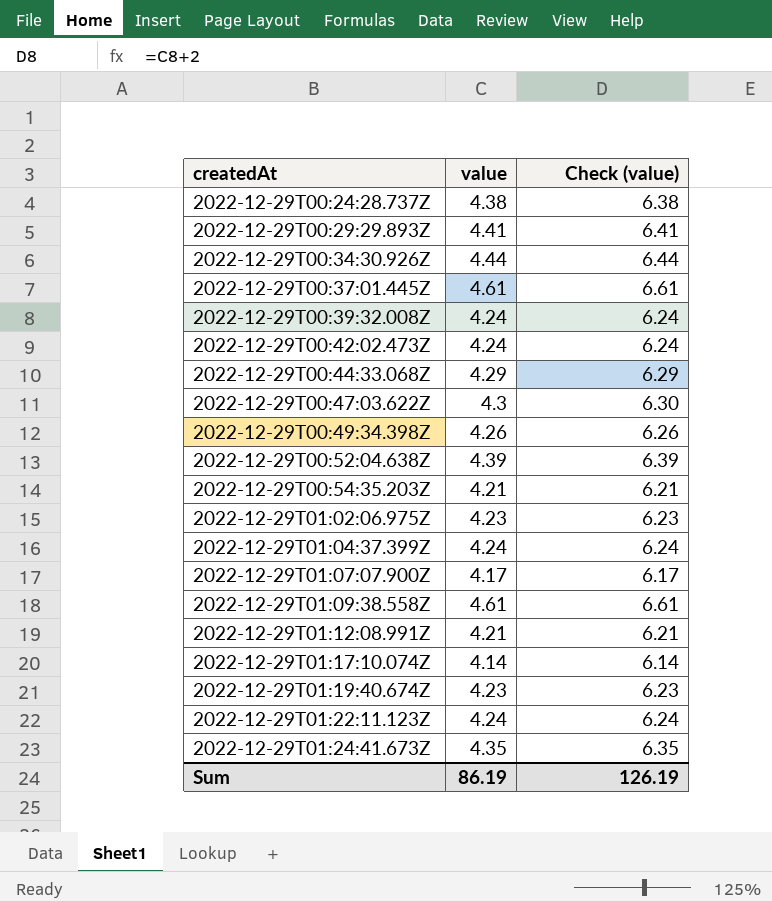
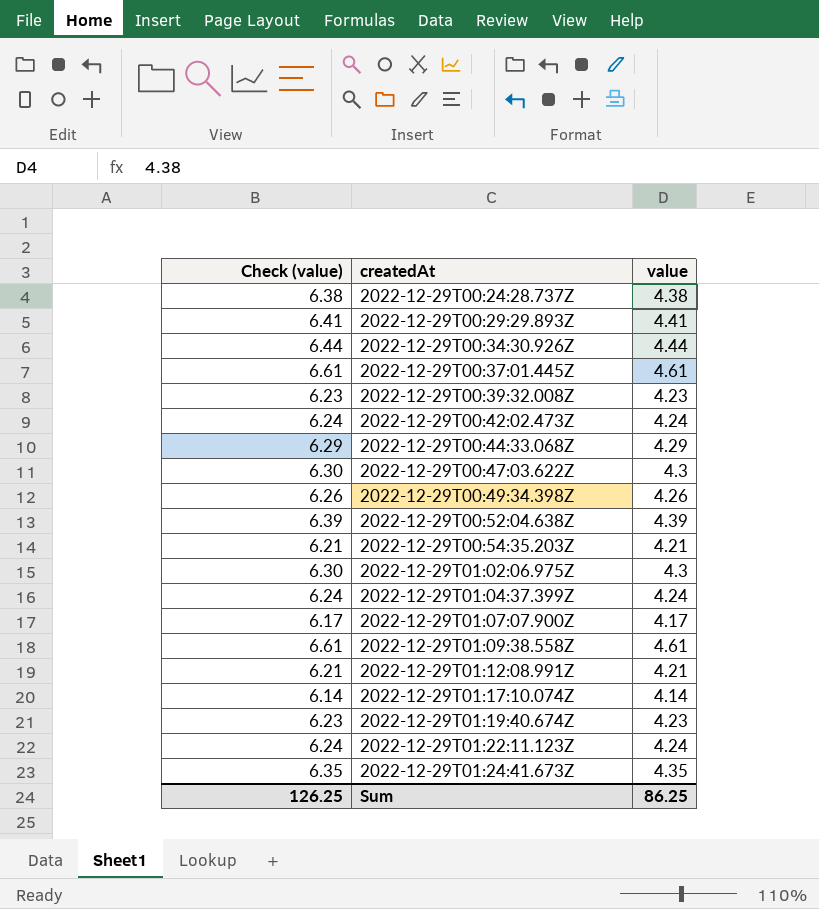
column Check (value) | position: 3 -> 1
2022-12-29T00:39:32.008Z | Check (value): 6.24 -> 6.23
2022-12-29T00:39:32.008Z | value: 4.24 -> 4.23
2022-12-29T01:02:06.975Z | Check (value): 6.23 -> 6.30
2022-12-29T01:02:06.975Z | value: 4.23 -> 4.3
Sum | Check (value): 126.19 -> 126.25
Sum | value: 86.19 -> 86.25

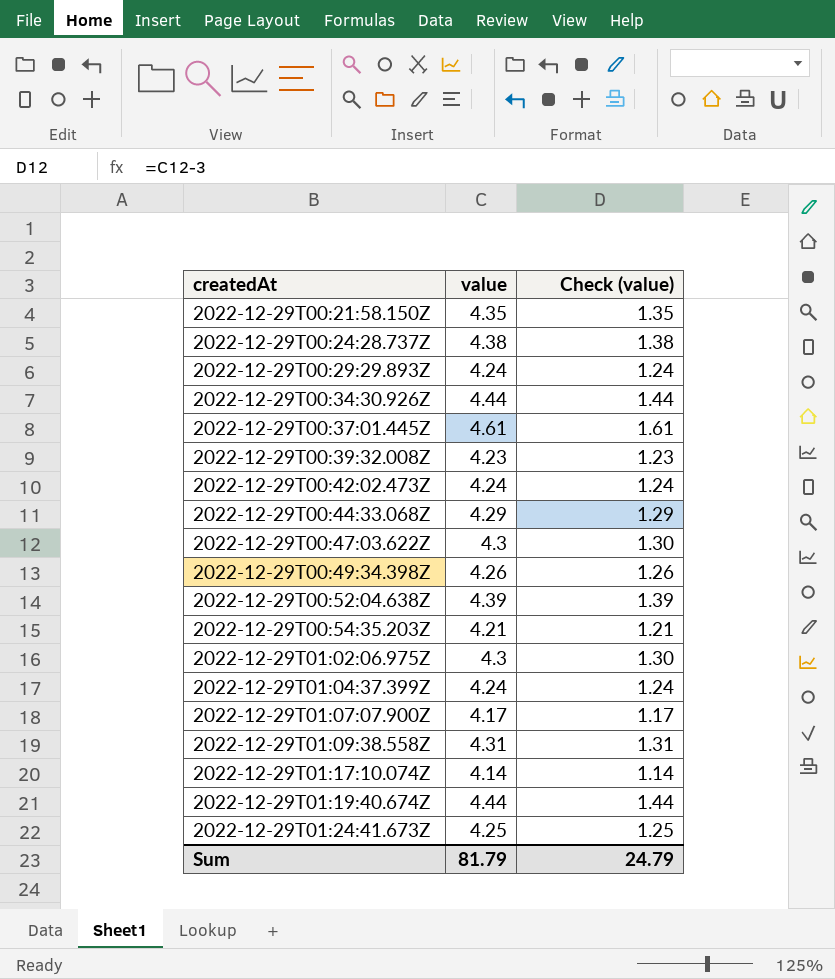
column Check (value) | formula: [value] + 2 -> [value] - 3
column Check (value) | position: 1 -> 3
row 2022-12-29T01:12:08.991Z: 6.21 | 4.21 -> none
row 2022-12-29T01:22:11.123Z: 6.24 | 4.24 -> none
row 2022-12-29T00:21:58.150Z: none -> 4.35 | 1.35
2022-12-29T00:29:29.893Z | value: 4.41 -> 4.24
2022-12-29T01:09:38.558Z | value: 4.61 -> 4.31
2022-12-29T01:19:40.674Z | value: 4.23 -> 4.44
2022-12-29T01:24:41.673Z | value: 4.35 -> 4.25
Sum | value: 86.25 -> 81.79
Sum | Check (value): 126.25 -> 24.79

